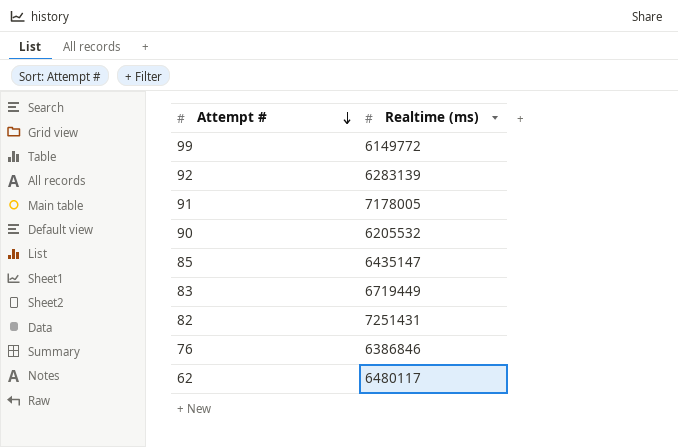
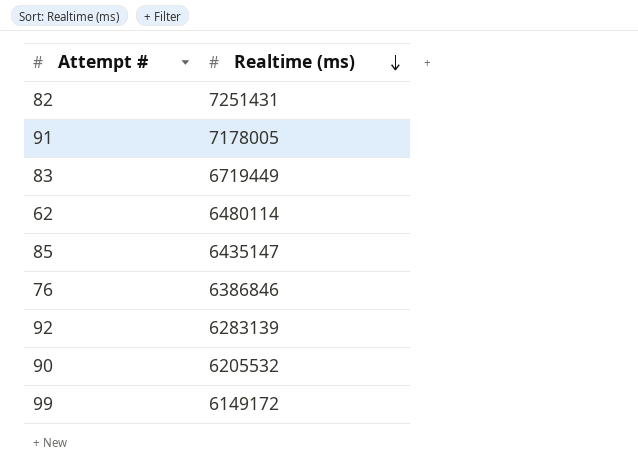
row order: Attempt # descending -> Realtime (ms) descending
62 | Realtime (ms): 6480117 -> 6480114
99 | Realtime (ms): 6149772 -> 6149172

